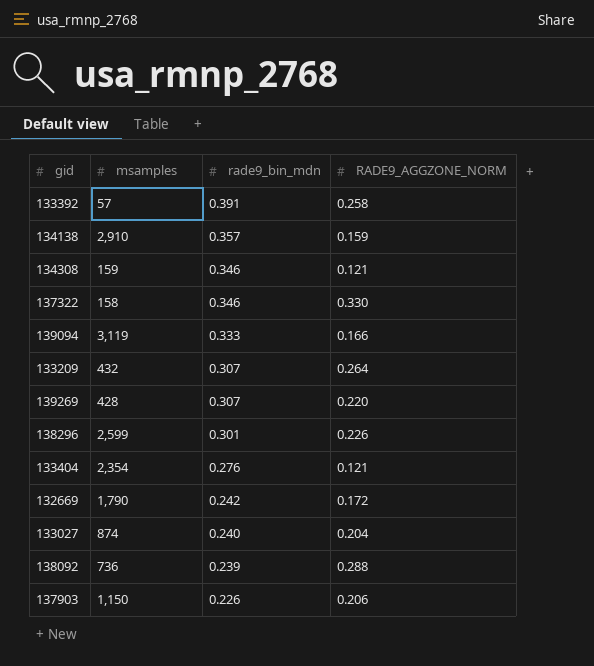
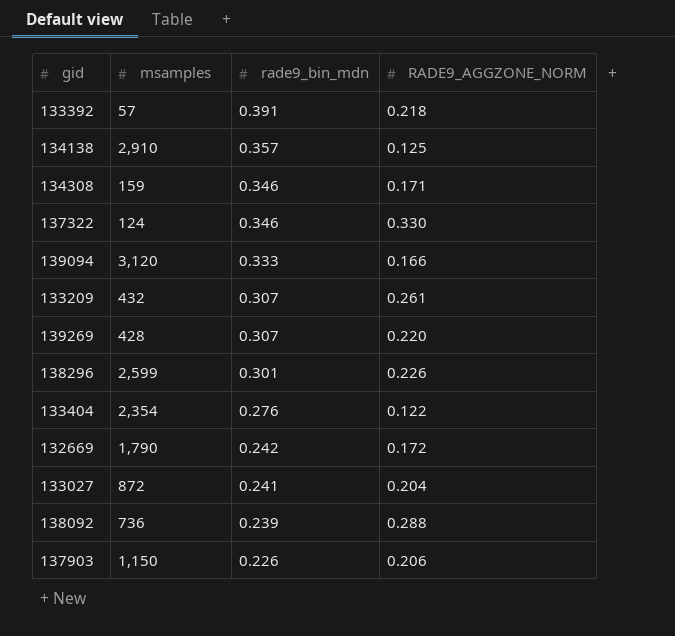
133392 | RADE9_AGGZONE_NORM: 0.258 -> 0.218
134138 | RADE9_AGGZONE_NORM: 0.159 -> 0.125
134308 | RADE9_AGGZONE_NORM: 0.121 -> 0.171
137322 | msamples: 158 -> 124
139094 | msamples: 3,119 -> 3,120
133209 | RADE9_AGGZONE_NORM: 0.264 -> 0.261
133404 | RADE9_AGGZONE_NORM: 0.121 -> 0.122
133027 | msamples: 874 -> 872
133027 | rade9_bin_mdn: 0.240 -> 0.241

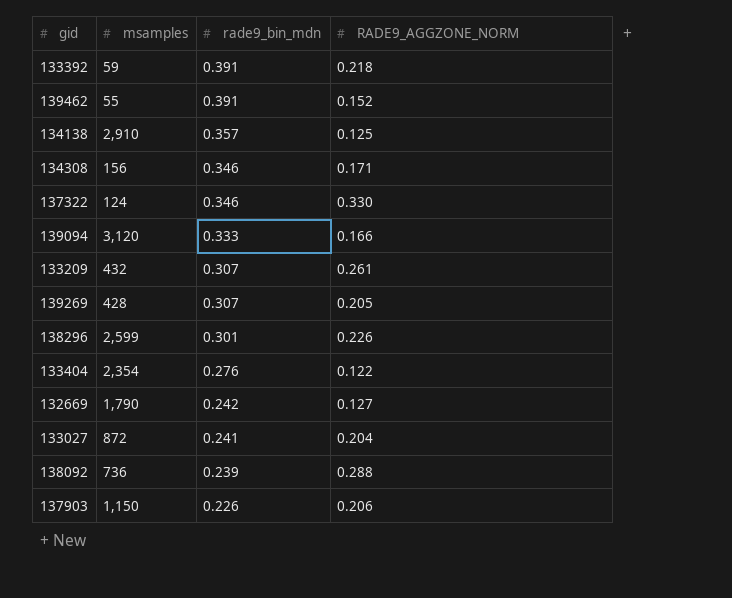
133392 | msamples: 57 -> 59
row 139462: none -> 55 | 0.391 | 0.152
134308 | msamples: 159 -> 156
139269 | RADE9_AGGZONE_NORM: 0.220 -> 0.205
132669 | RADE9_AGGZONE_NORM: 0.172 -> 0.127

